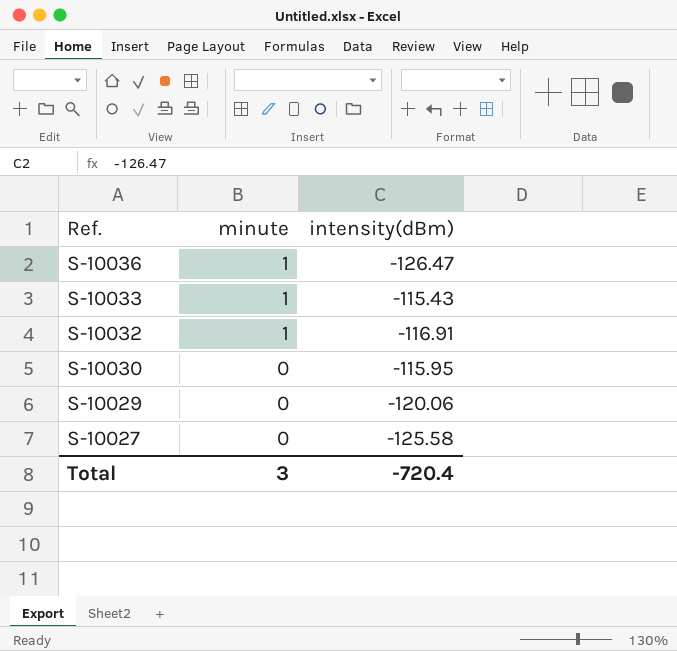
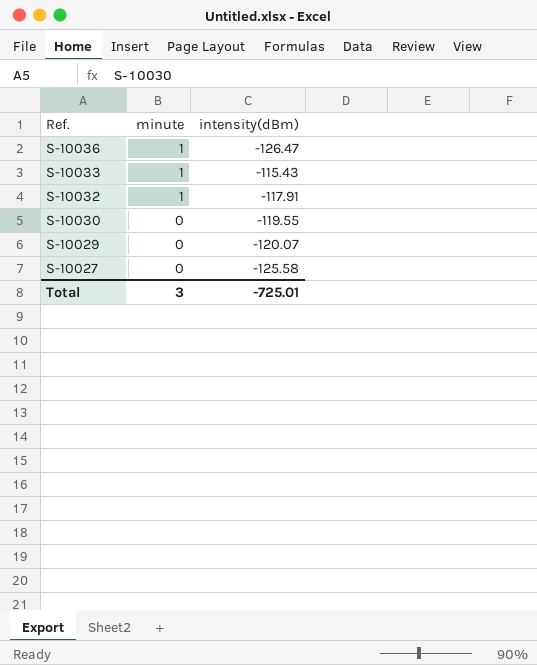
S-10032 | intensity(dBm): -116.91 -> -117.91
S-10030 | intensity(dBm): -115.95 -> -119.55
S-10029 | intensity(dBm): -120.06 -> -120.07
Total | intensity(dBm): -720.4 -> -725.01

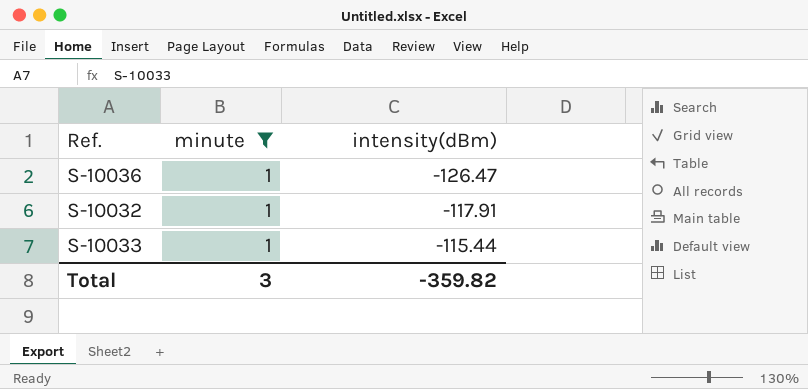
filter: none -> minute = 1
row order: Ref. descending -> intensity(dBm) ascending
S-10033 | intensity(dBm): -115.43 -> -115.44
Total | intensity(dBm): -725.01 -> -359.82

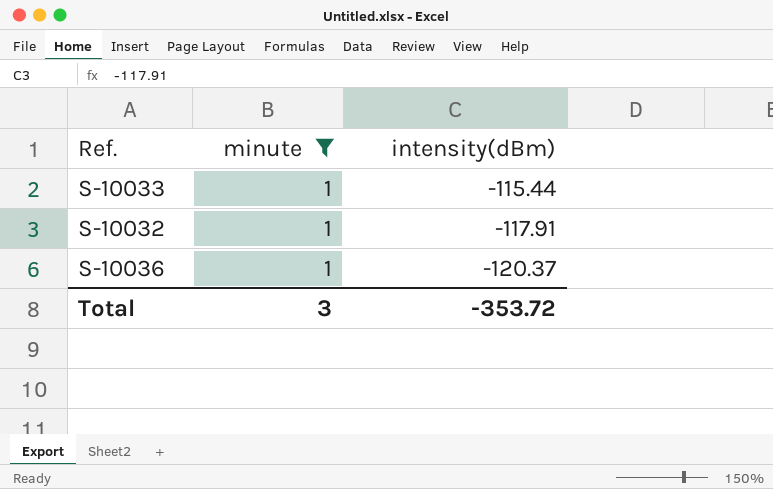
row order: intensity(dBm) ascending -> intensity(dBm) descending
S-10036 | intensity(dBm): -126.47 -> -120.37
Total | intensity(dBm): -359.82 -> -353.72

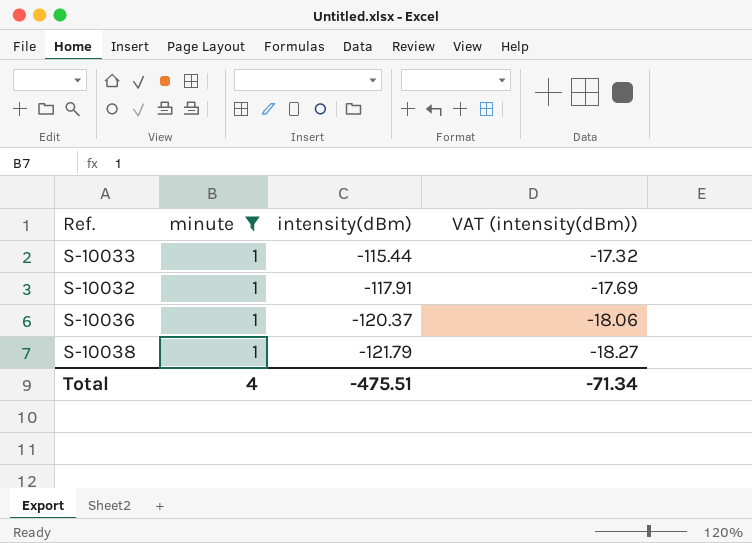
column VAT (intensity(dBm)) | formula: none -> [intensity(dBm)] * 0.15
row S-10038: none -> 1 | -121.79 | -18.27
Total | minute: 3 -> 4
Total | intensity(dBm): -353.72 -> -475.51

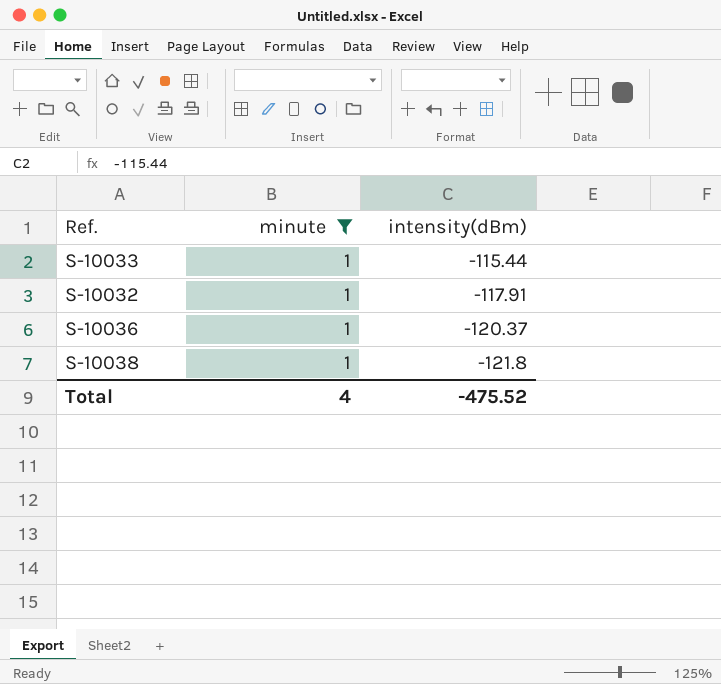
column VAT (intensity(dBm)) | formula: [intensity(dBm)] * 0.15 -> none
S-10038 | intensity(dBm): -121.79 -> -121.8
Total | intensity(dBm): -475.51 -> -475.52

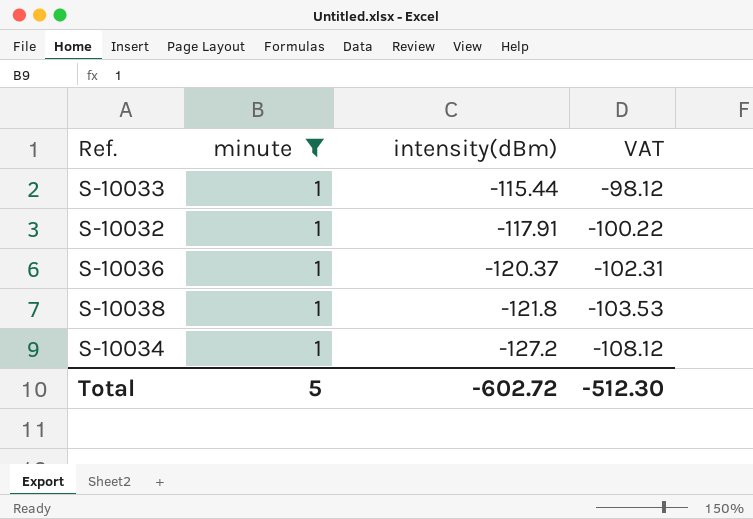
column VAT | formula: none -> [intensity(dBm)] * 0.85
row S-10034: none -> 1 | -127.2 | -108.12
Total | minute: 4 -> 5
Total | intensity(dBm): -475.52 -> -602.72

